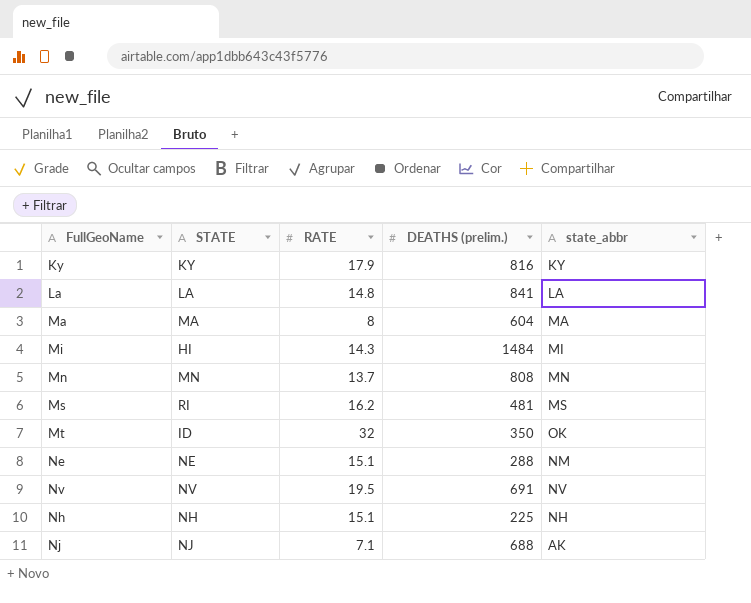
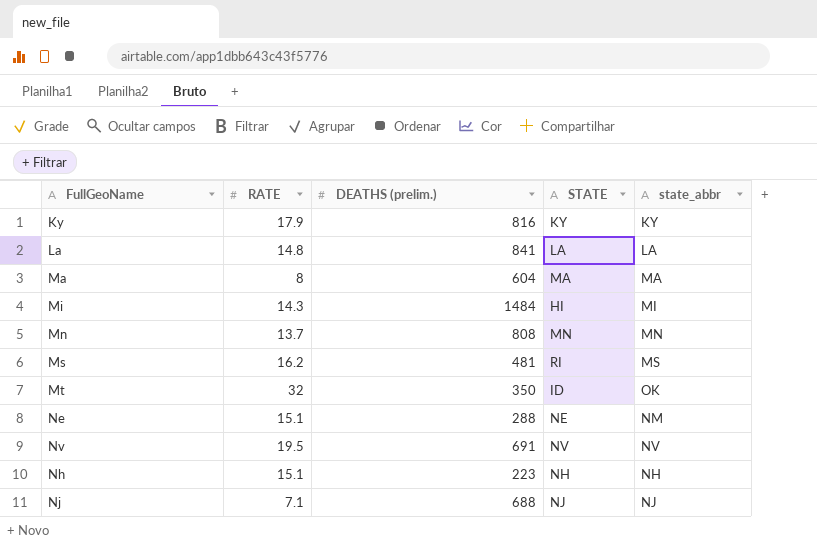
column STATE | position: 2 -> 4
Nh | DEATHS (prelim.): 225 -> 223
Nj | state_abbr: AK -> NJ

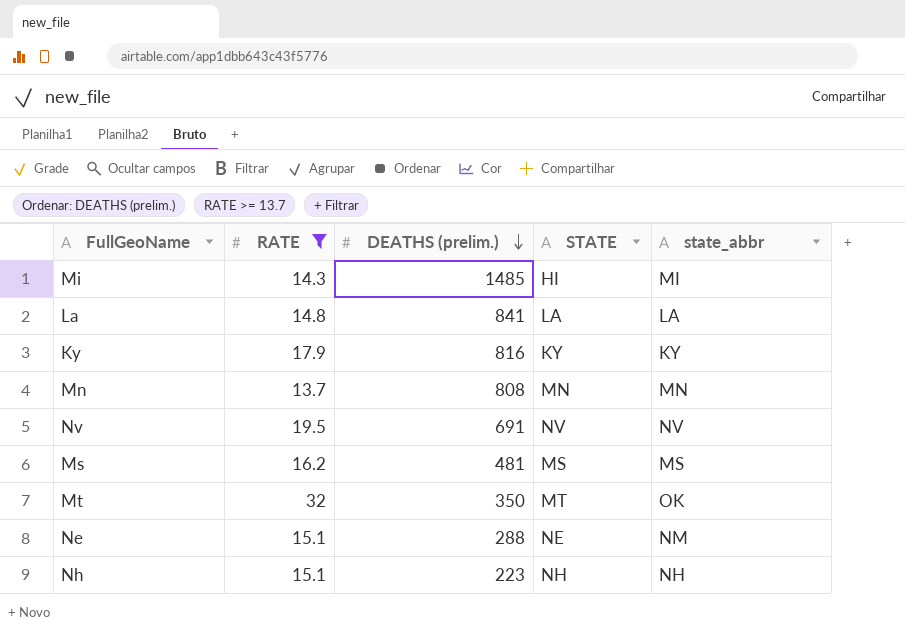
filter: none -> RATE >= 13.7
row order: none -> DEATHS (prelim.) descending
Mi | DEATHS (prelim.): 1484 -> 1485
Ms | STATE: RI -> MS
Mt | STATE: ID -> MT

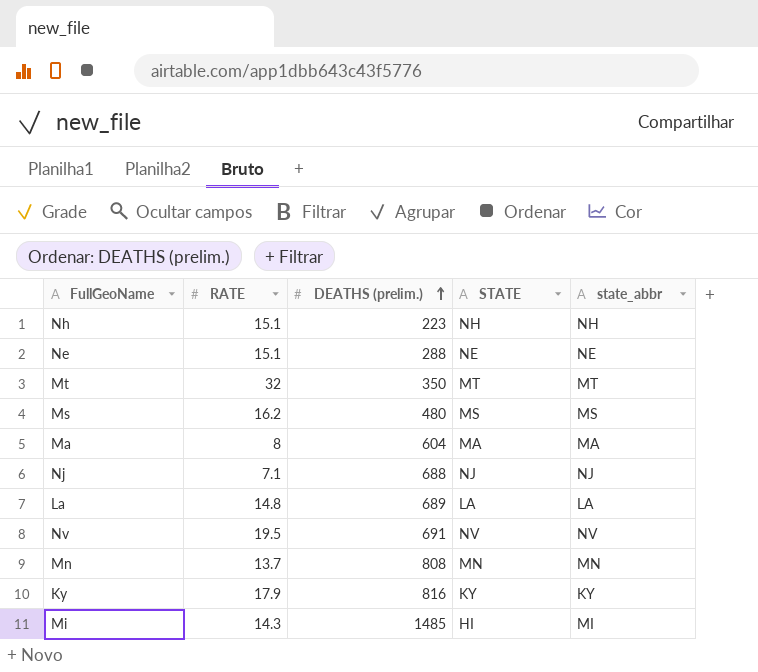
filter: RATE >= 13.7 -> none
row order: DEATHS (prelim.) descending -> DEATHS (prelim.) ascending
Ne | state_abbr: NM -> NE
Mt | state_abbr: OK -> MT
Ms | DEATHS (prelim.): 481 -> 480
La | DEATHS (prelim.): 841 -> 689

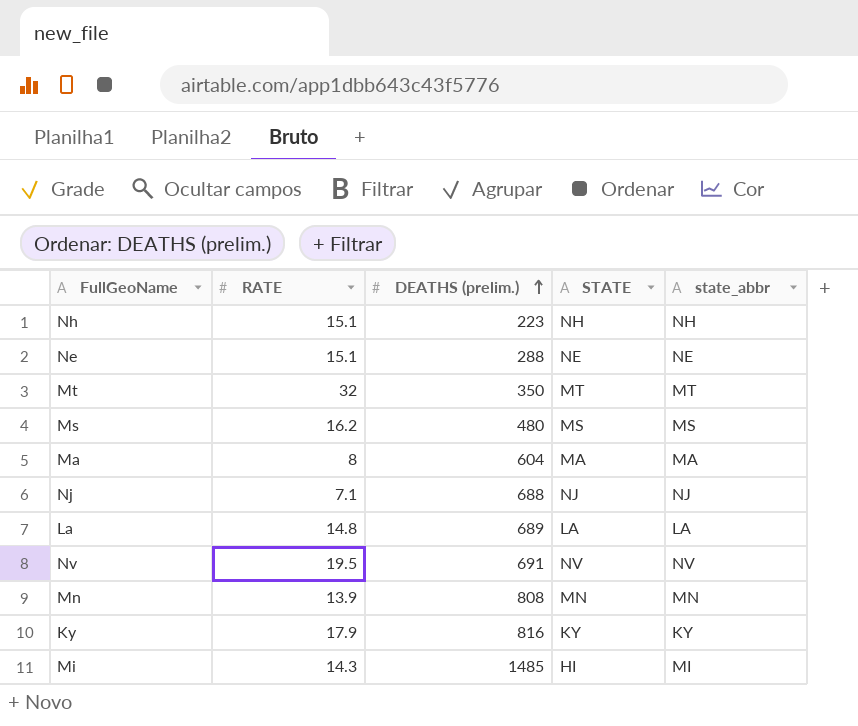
Mn | RATE: 13.7 -> 13.9

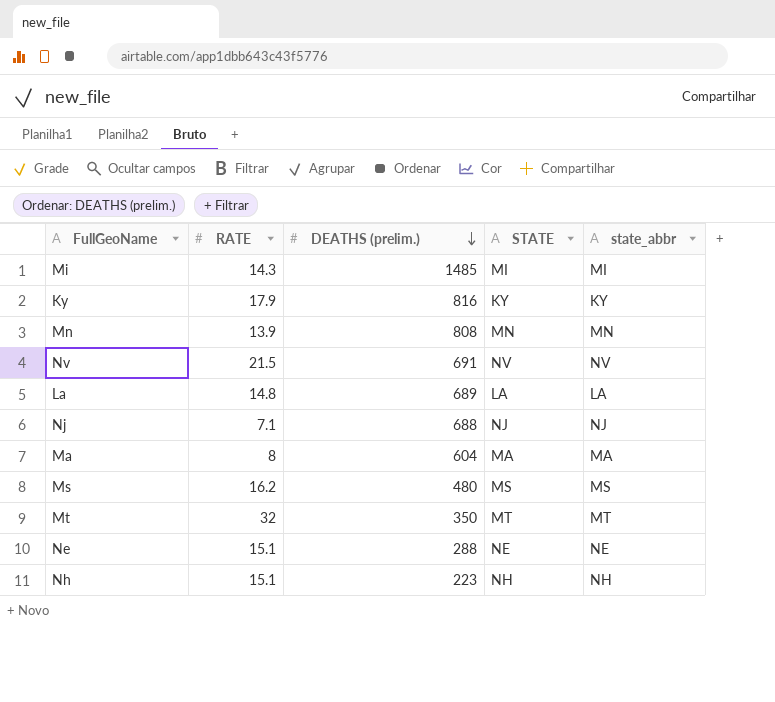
row order: DEATHS (prelim.) ascending -> DEATHS (prelim.) descending
Mi | STATE: HI -> MI
Nv | RATE: 19.5 -> 21.5

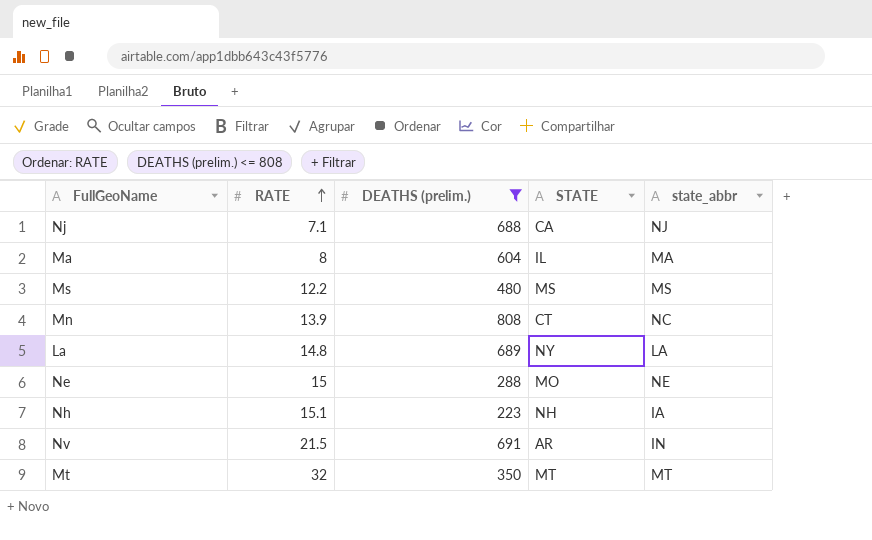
filter: none -> DEATHS (prelim.) <= 808
row order: DEATHS (prelim.) descending -> RATE ascending
Nj | STATE: NJ -> CA
Ma | STATE: MA -> IL
Ms | RATE: 16.2 -> 12.2
Mn | STATE: MN -> CT
Mn | state_abbr: MN -> NC
La | STATE: LA -> NY
Ne | RATE: 15.1 -> 15
Ne | STATE: NE -> MO
Nh | state_abbr: NH -> IA
Nv | STATE: NV -> AR
Nv | state_abbr: NV -> IN

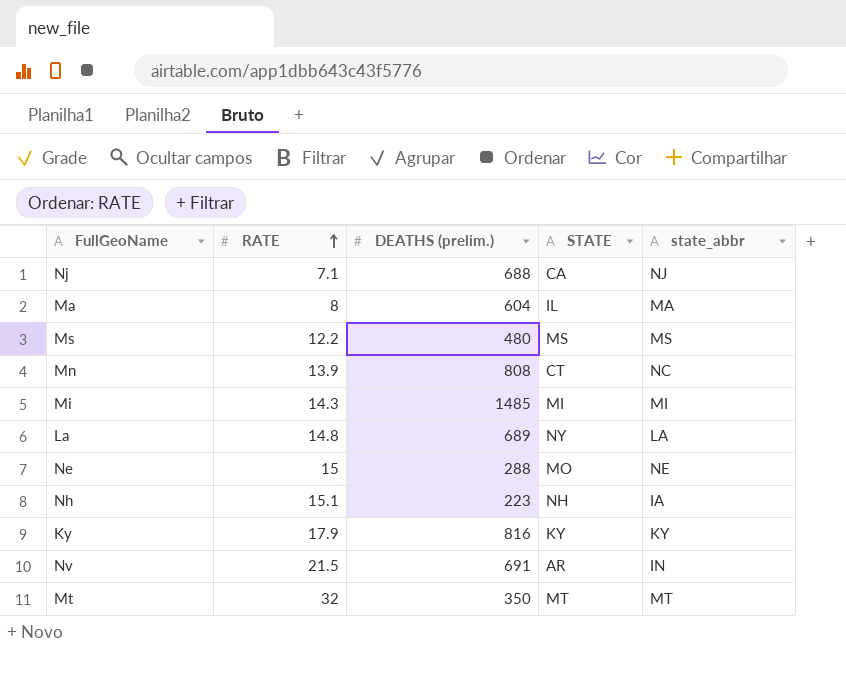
filter: DEATHS (prelim.) <= 808 -> none

